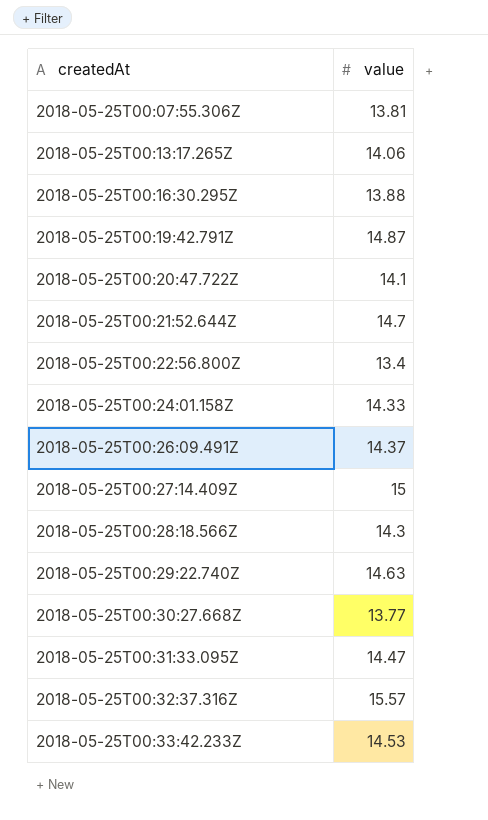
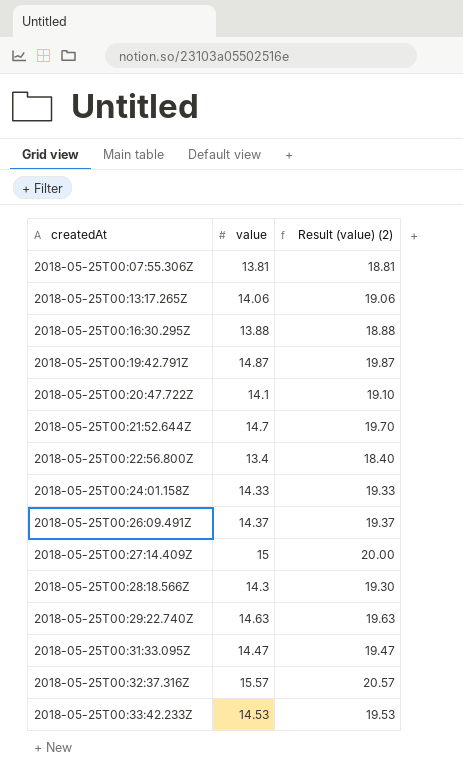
column Result (value) (2) | formula: none -> [value] + 5
row 2018-05-25T00:30:27.668Z: 13.77 -> none

